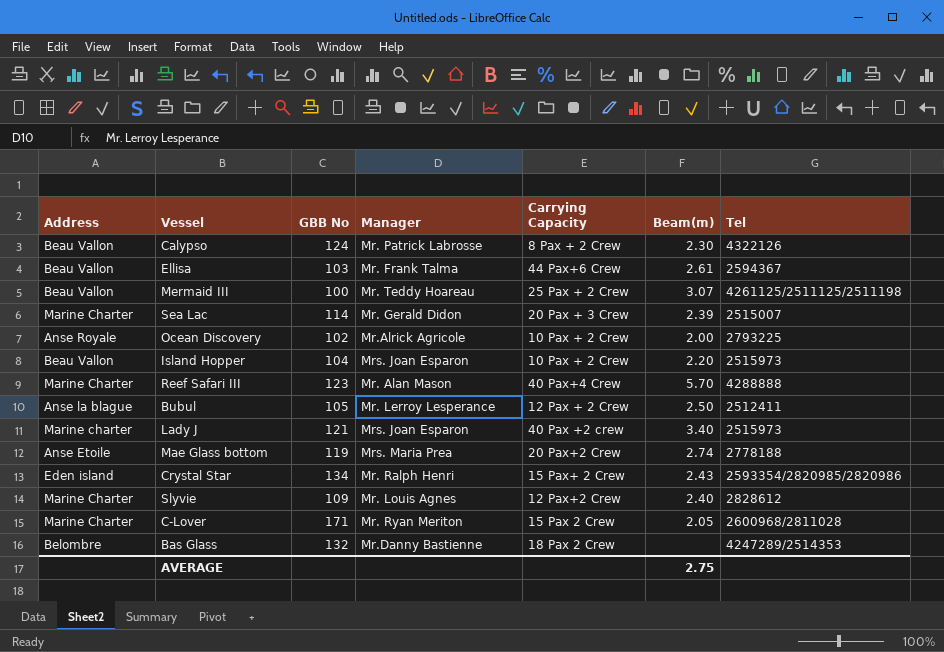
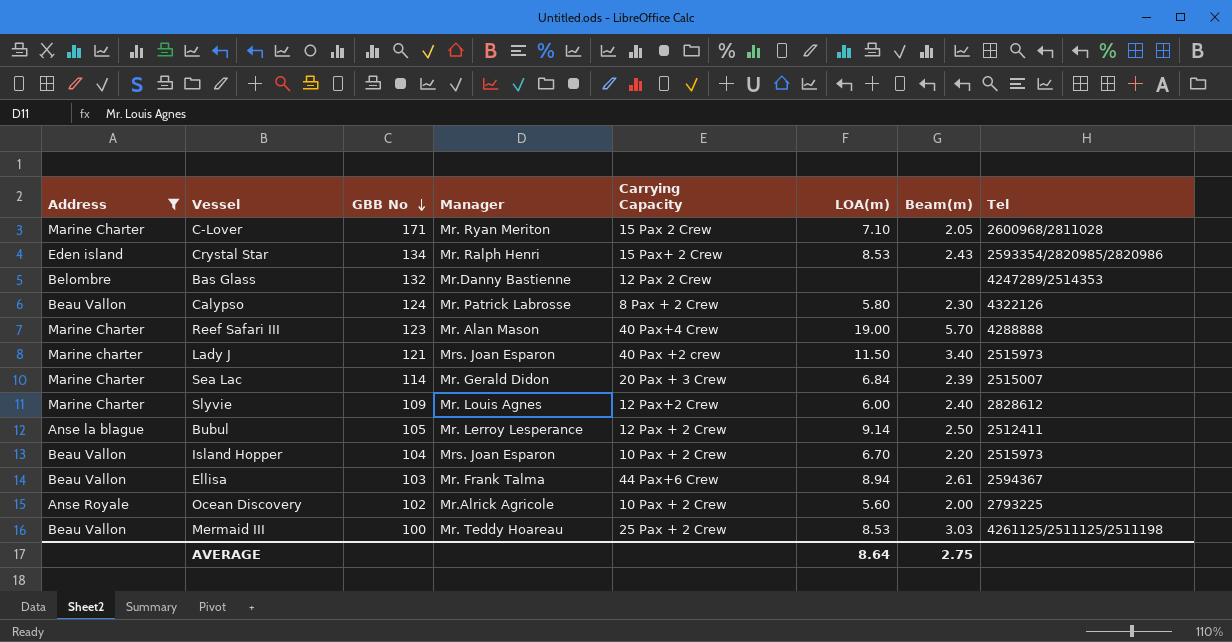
filter: none -> Address != Anse Etoile
row order: none -> GBB No descending
column LOA(m) | position: none -> 6
Bas Glass | Carrying Capacity: 18 Pax 2 Crew -> 12 Pax 2 Crew
Mermaid III | Beam(m): 3.07 -> 3.03

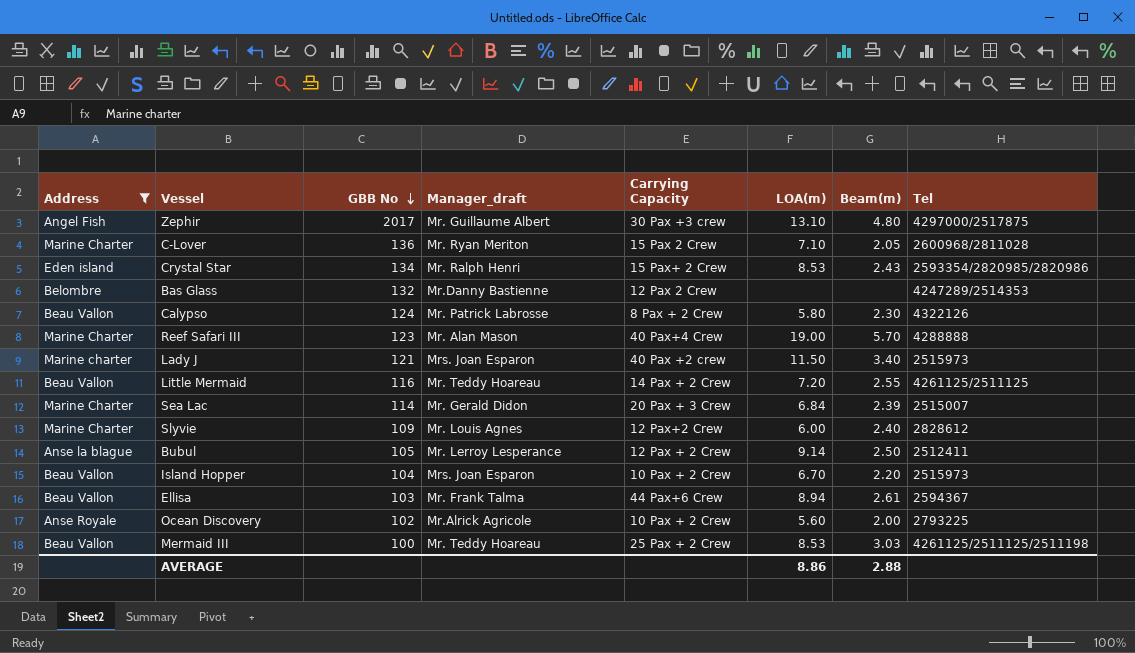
column name: Manager -> Manager_draft
row Zephir: none -> Angel Fish | 2017 | Mr. Guillaume Albert | 30 Pax +3 crew | 13.10 | 4.80 | 4297000/2517875
C-Lover | GBB No: 171 -> 136
row Little Mermaid: none -> Beau Vallon | 116 | Mr. Teddy Hoareau | 14 Pax + 2 Crew | 7.20 | 2.55 | 4261125/2511125
AVERAGE | LOA(m): 8.64 -> 8.86
AVERAGE | Beam(m): 2.75 -> 2.88

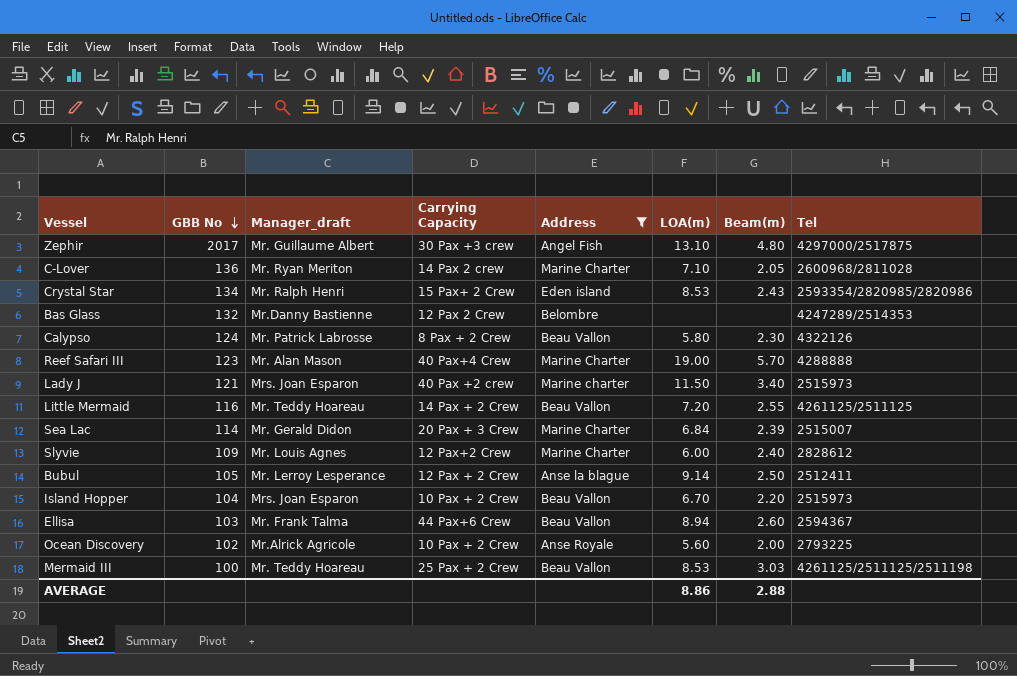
column Address | position: 1 -> 5
C-Lover | Carrying Capacity: 15 Pax 2 Crew -> 14 Pax 2 crew
Ellisa | Beam(m): 2.61 -> 2.60

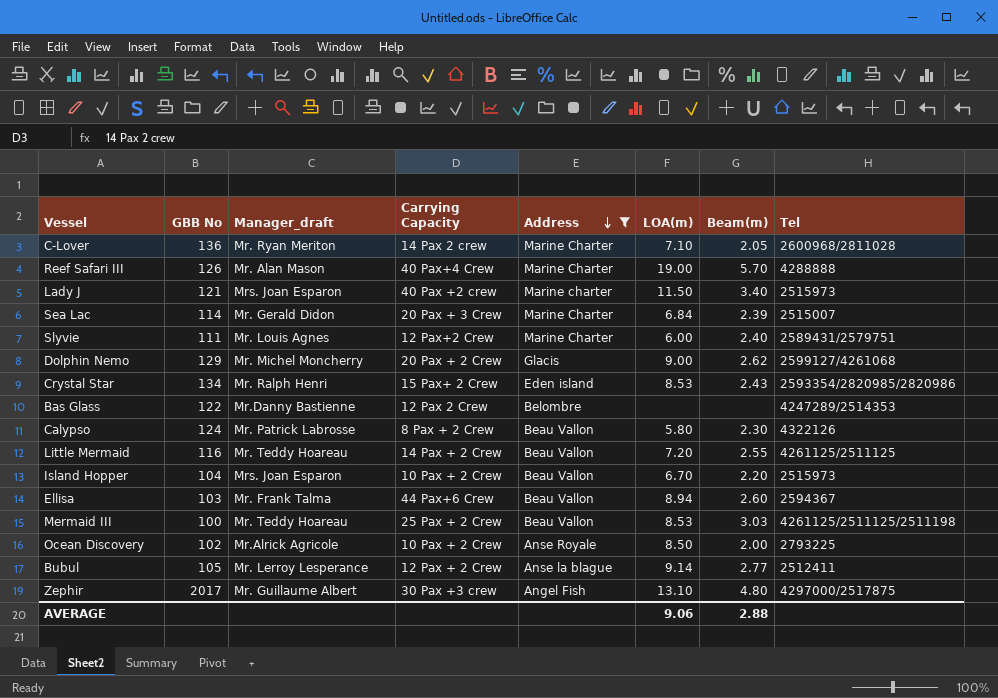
row order: GBB No descending -> Address descending
Reef Safari III | GBB No: 123 -> 126
Slyvie | GBB No: 109 -> 111
Slyvie | Tel: 2828612 -> 2589431/2579751
row Dolphin Nemo: none -> 129 | Mr. Michel Moncherry | 20 Pax + 2 Crew | Glacis | 9.00 | 2.62 | 2599127/4261068
Bas Glass | GBB No: 132 -> 122
Ocean Discovery | LOA(m): 5.60 -> 8.50
Bubul | Beam(m): 2.50 -> 2.77
AVERAGE | LOA(m): 8.86 -> 9.06

